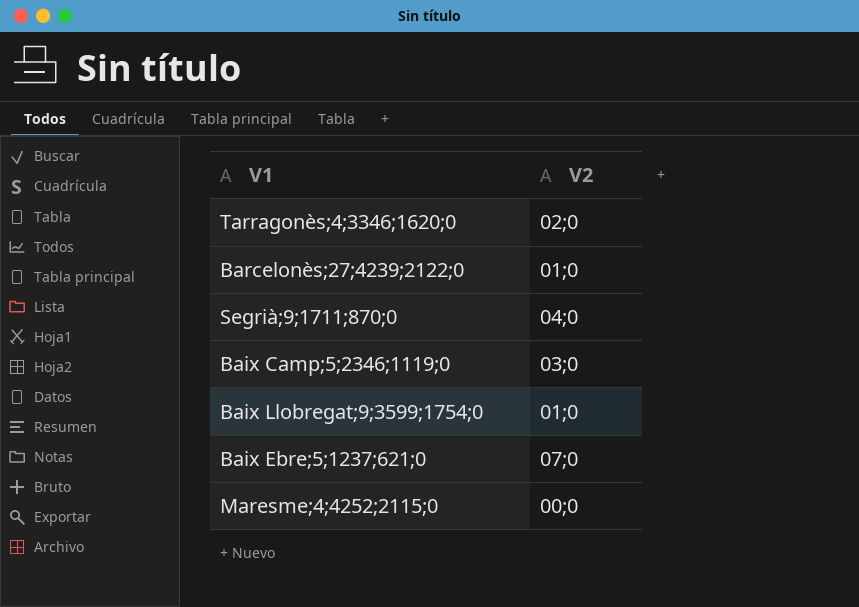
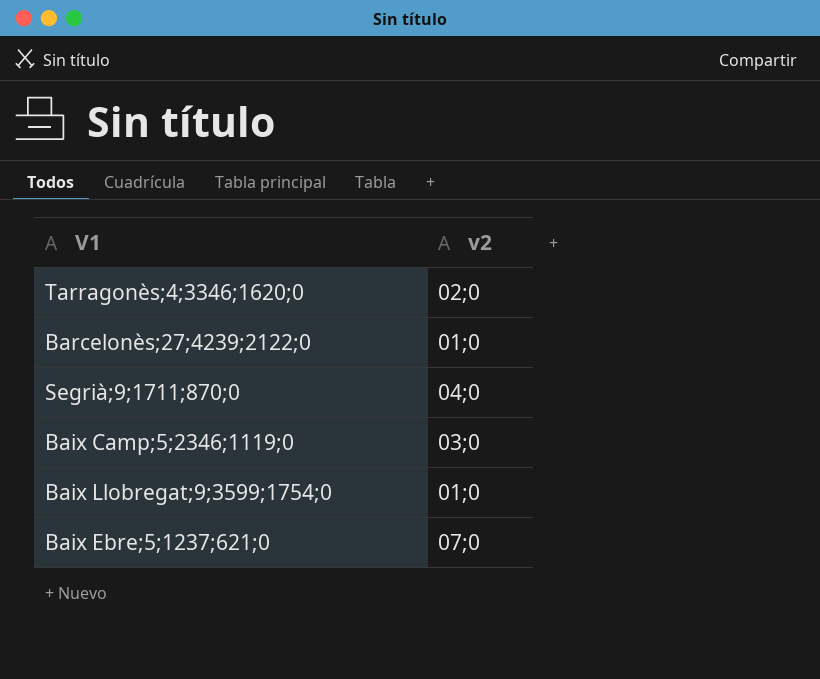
column name: V2 -> v2
row Maresme;4;4252;2115;0: 00;0 -> none

